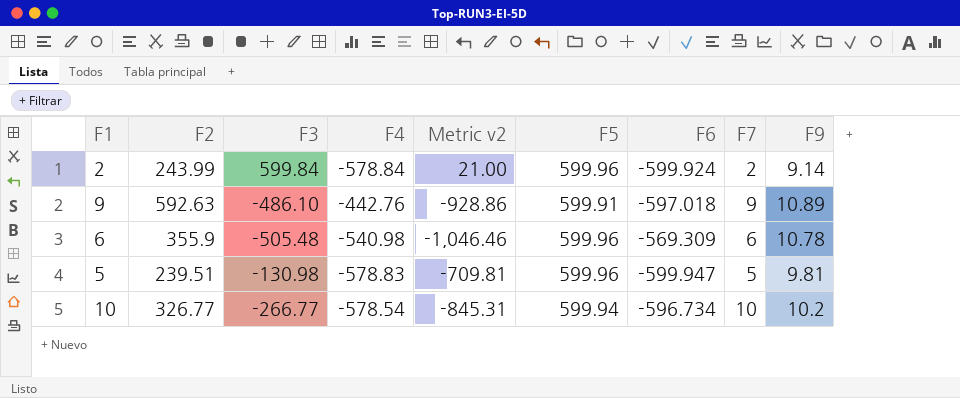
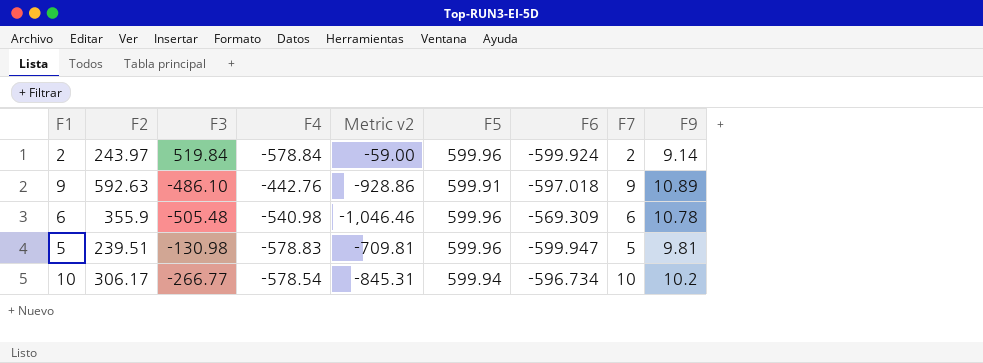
2 | F2: 243.99 -> 243.97
2 | F3: 599.84 -> 519.84
2 | Metric v2: 21.00 -> -59.00
10 | F2: 326.77 -> 306.17

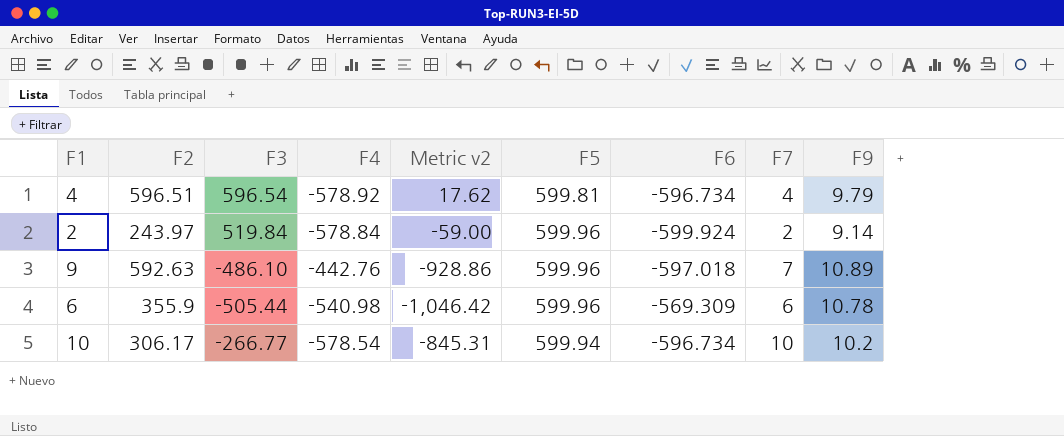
row 5: 239.51 | -130.98 | -578.83 | -709.81 | 599.96 | -599.947 | 5 | 9.81 -> none
row 4: none -> 596.51 | 596.54 | -578.92 | 17.62 | 599.81 | -596.734 | 4 | 9.79
9 | F5: 599.91 -> 599.96
9 | F7: 9 -> 7
6 | F3: -505.48 -> -505.44
6 | Metric v2: -1,046.46 -> -1,046.42

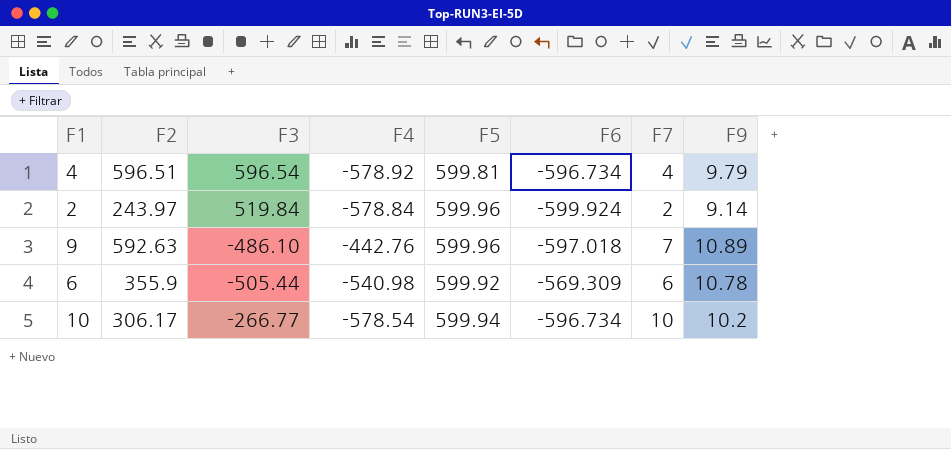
column Metric v2 | formula: [F3] + [F4] -> none
6 | F5: 599.96 -> 599.92

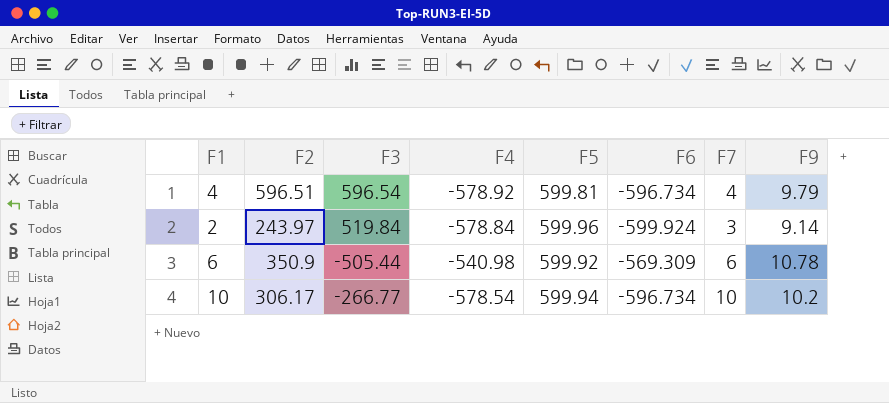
row 9: 592.63 | -486.10 | -442.76 | 599.96 | -597.018 | 7 | 10.89 -> none
2 | F7: 2 -> 3
6 | F2: 355.9 -> 350.9

